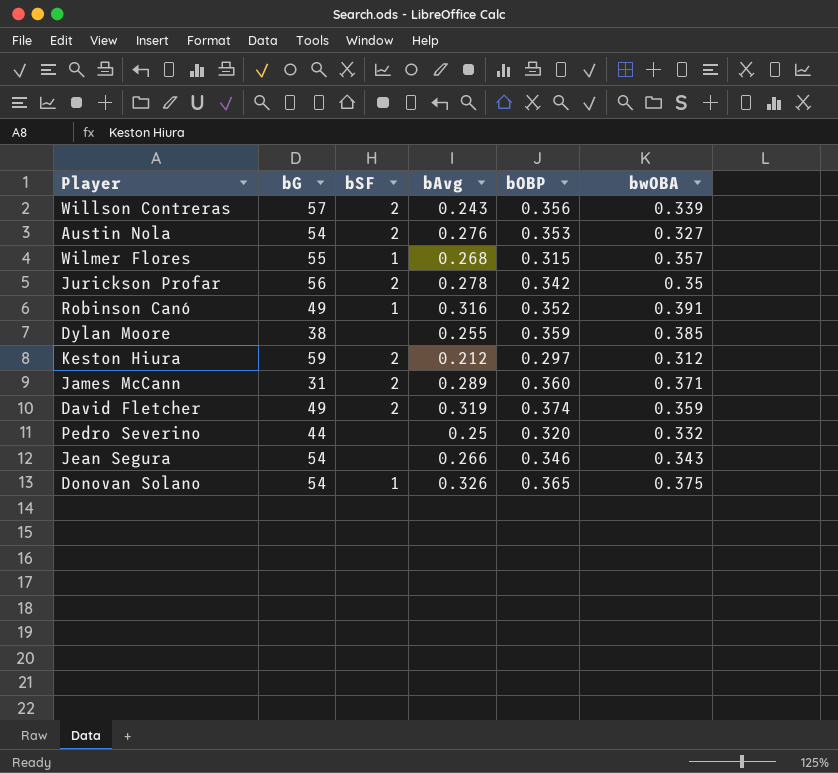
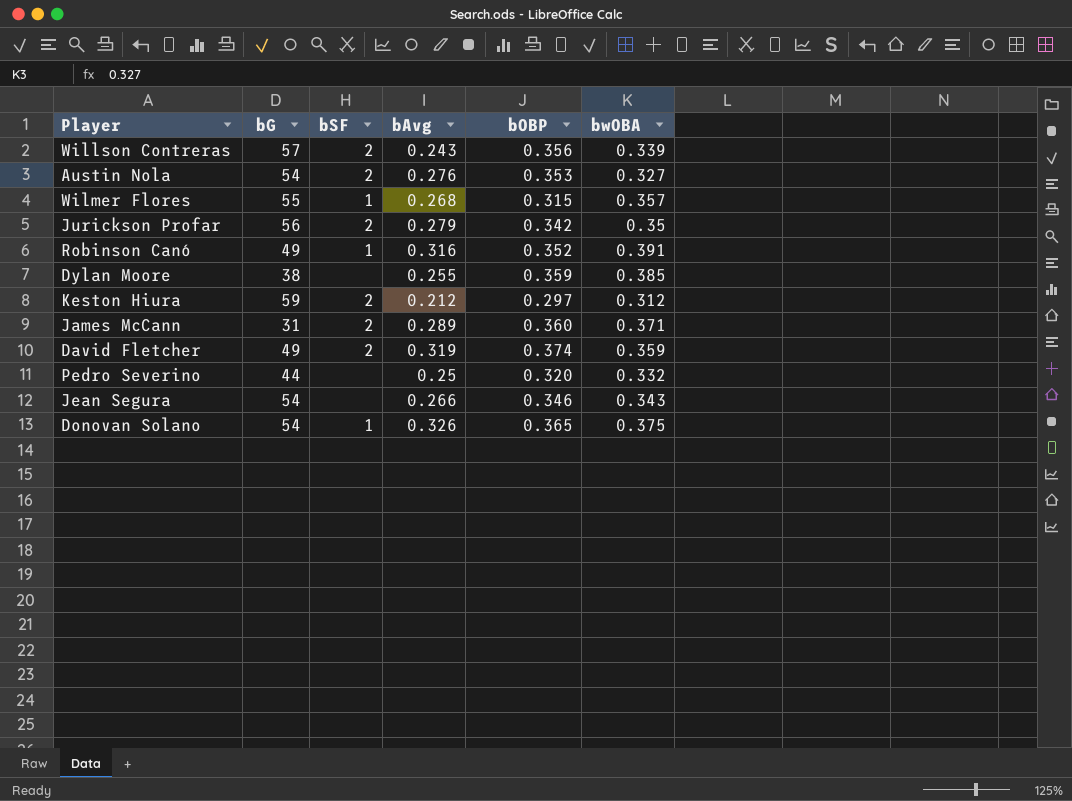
Jurickson Profar | bAvg: 0.278 -> 0.279

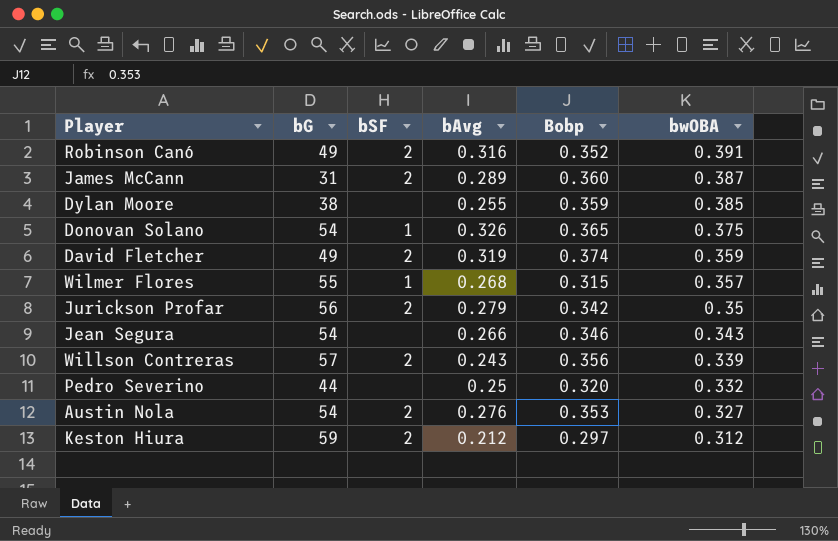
row order: none -> bwOBA descending
column name: bOBP -> Bobp
Robinson Canó | bSF: 1 -> 2
James McCann | bwOBA: 0.371 -> 0.387

